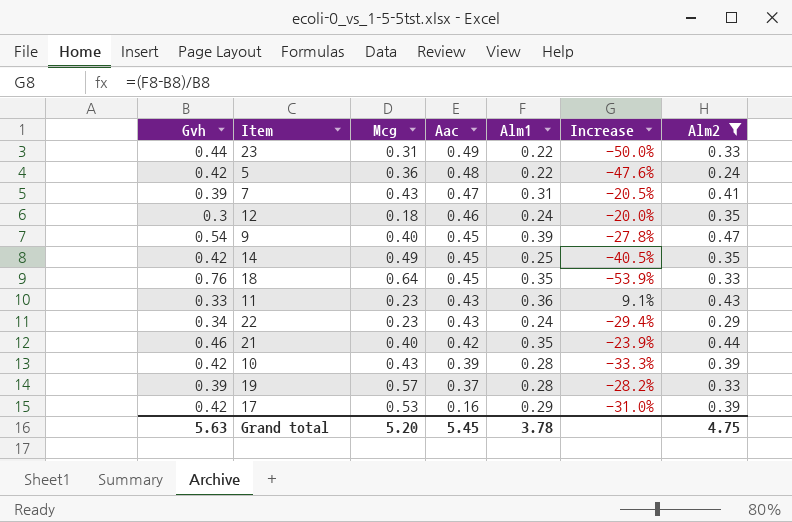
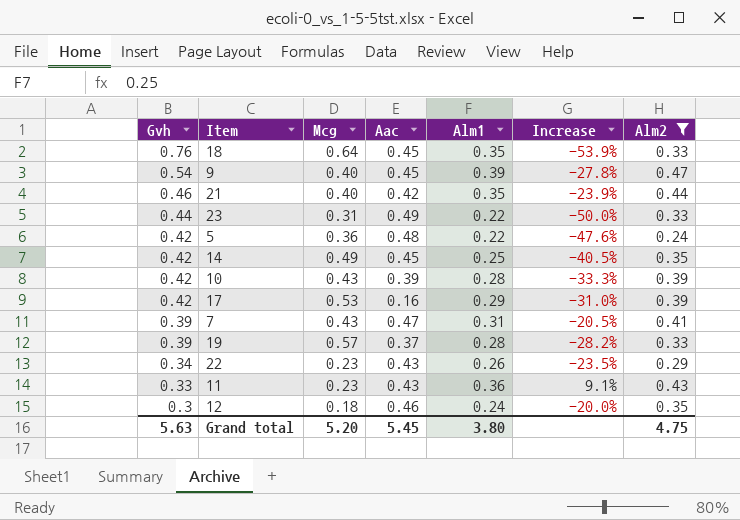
row order: Aac descending -> Gvh descending
22 | Alm1: 0.24 -> 0.26
22 | Increase: -29.4% -> -23.5%
Grand total | Alm1: 3.78 -> 3.80

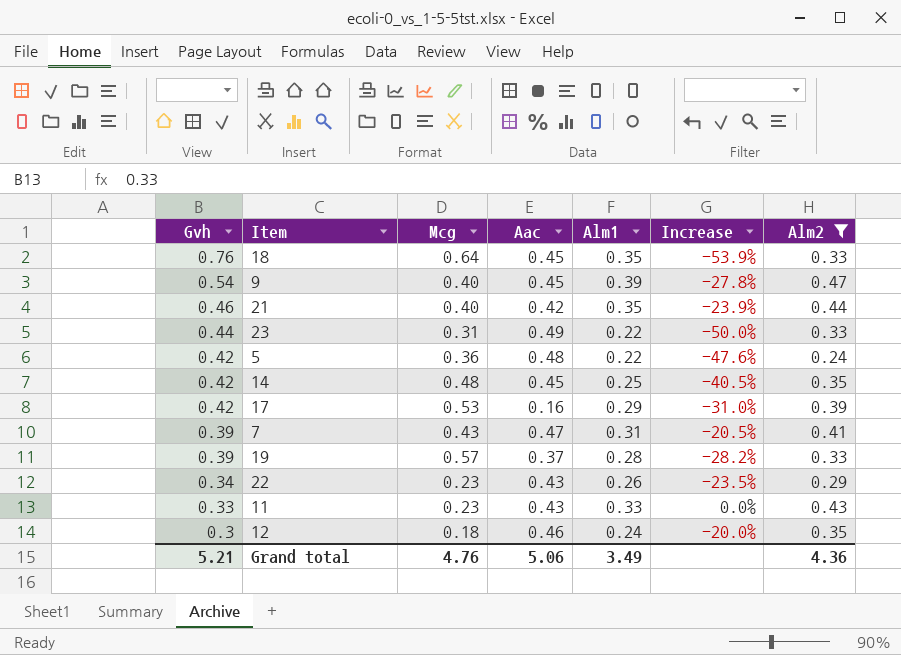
row 10: 0.42 | 0.43 | 0.39 | 0.28 | -33.3% | 0.39 -> none
14 | Mcg: 0.49 -> 0.48
11 | Alm1: 0.36 -> 0.33
11 | Increase: 9.1% -> 0.0%
Grand total | Gvh: 5.63 -> 5.21
Grand total | Mcg: 5.20 -> 4.76
Grand total | Aac: 5.45 -> 5.06
Grand total | Alm1: 3.80 -> 3.49
Grand total | Alm2: 4.75 -> 4.36

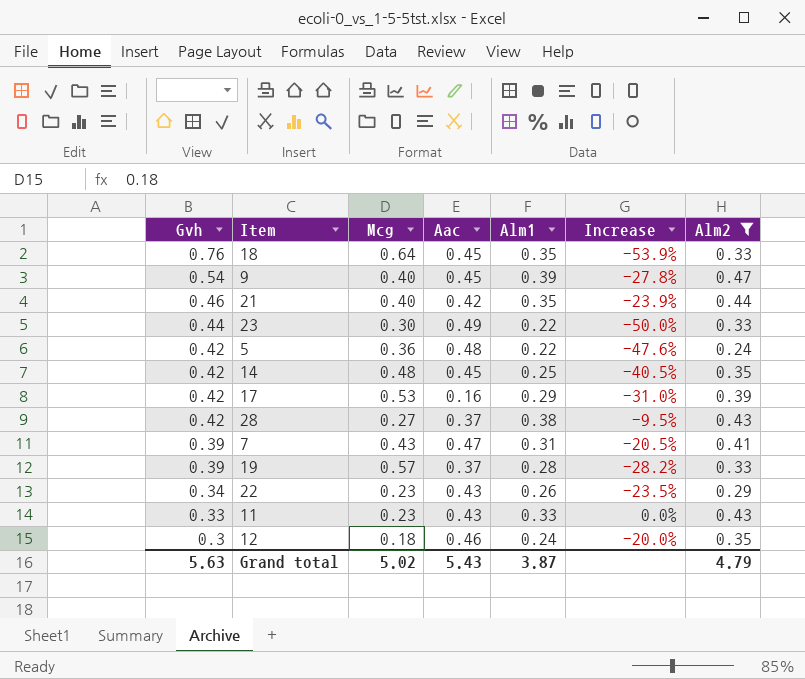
23 | Mcg: 0.31 -> 0.30
row 28: none -> 0.42 | 0.27 | 0.37 | 0.38 | -9.5% | 0.43
Grand total | Gvh: 5.21 -> 5.63
Grand total | Mcg: 4.76 -> 5.02
Grand total | Aac: 5.06 -> 5.43
Grand total | Alm1: 3.49 -> 3.87
Grand total | Alm2: 4.36 -> 4.79

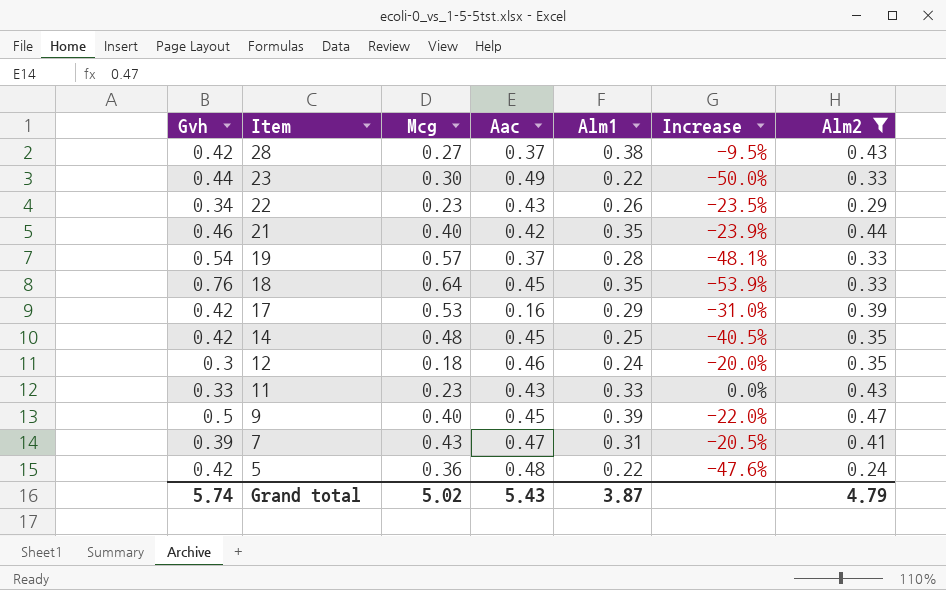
row order: Gvh descending -> Item descending
19 | Gvh: 0.39 -> 0.54
19 | Increase: -28.2% -> -48.1%
9 | Gvh: 0.54 -> 0.5
9 | Increase: -27.8% -> -22.0%
Grand total | Gvh: 5.63 -> 5.74

